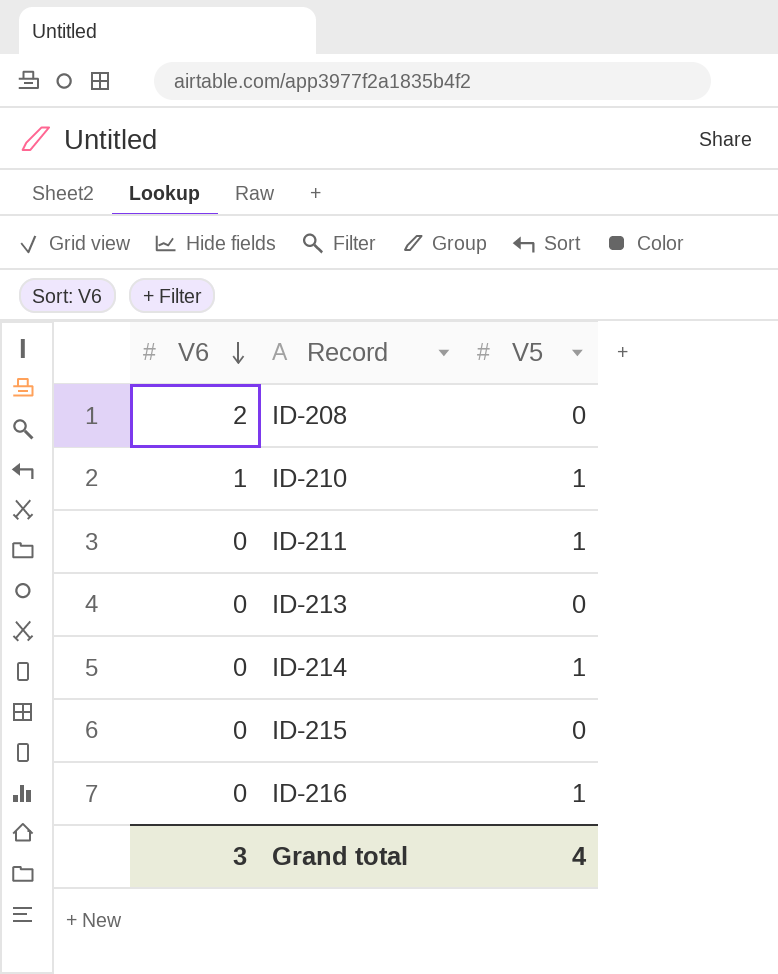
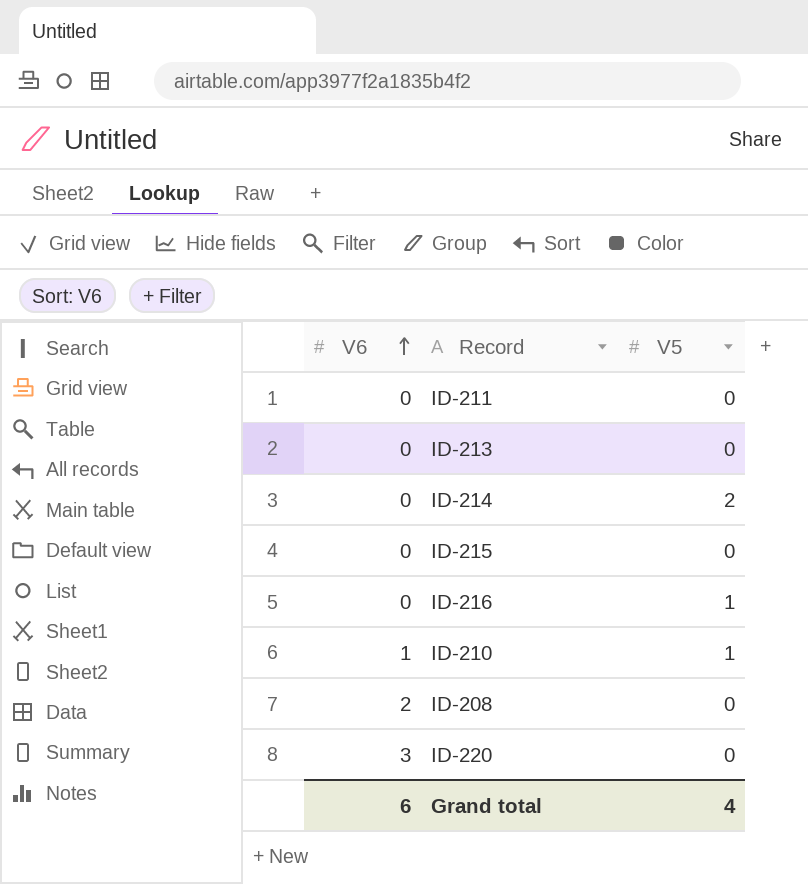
row order: V6 descending -> V6 ascending
ID-211 | V5: 1 -> 0
ID-214 | V5: 1 -> 2
row ID-220: none -> 3 | 0
Grand total | V6: 3 -> 6

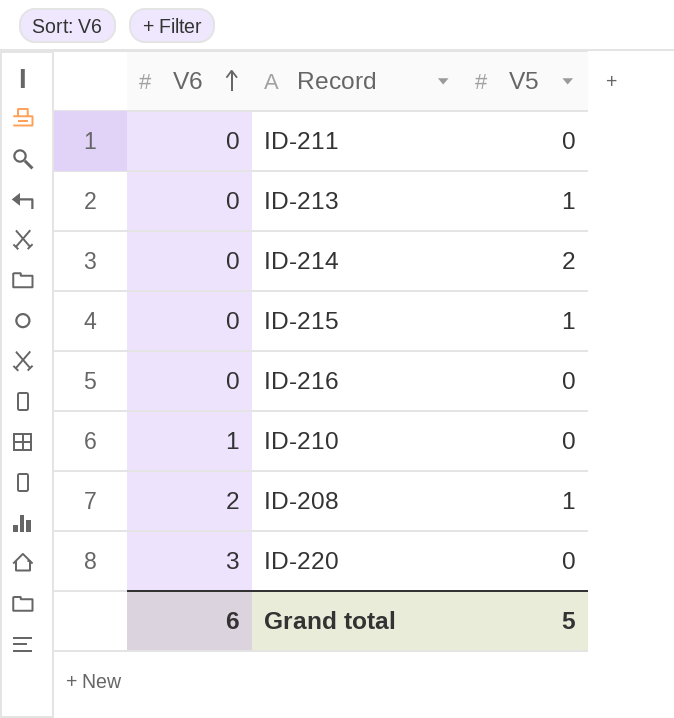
ID-213 | V5: 0 -> 1
ID-215 | V5: 0 -> 1
ID-216 | V5: 1 -> 0
ID-210 | V5: 1 -> 0
ID-208 | V5: 0 -> 1
Grand total | V5: 4 -> 5

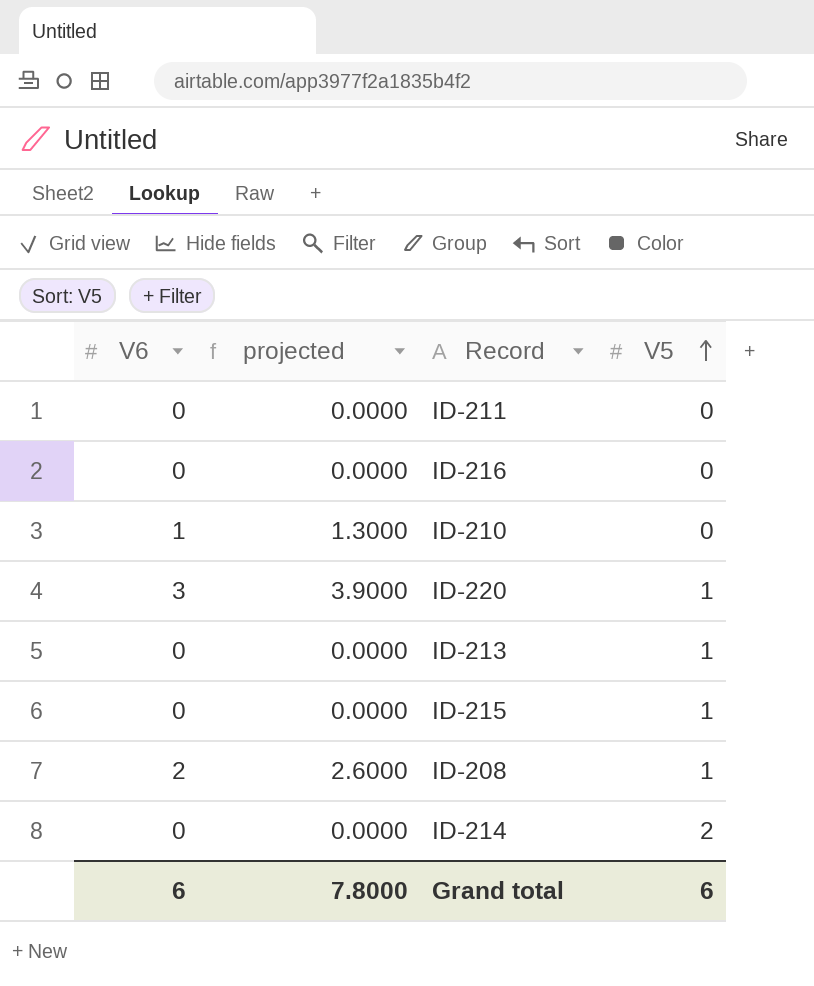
row order: V6 ascending -> V5 ascending
column projected | formula: none -> [V6] * 1.3
ID-220 | V5: 0 -> 1
Grand total | V5: 5 -> 6

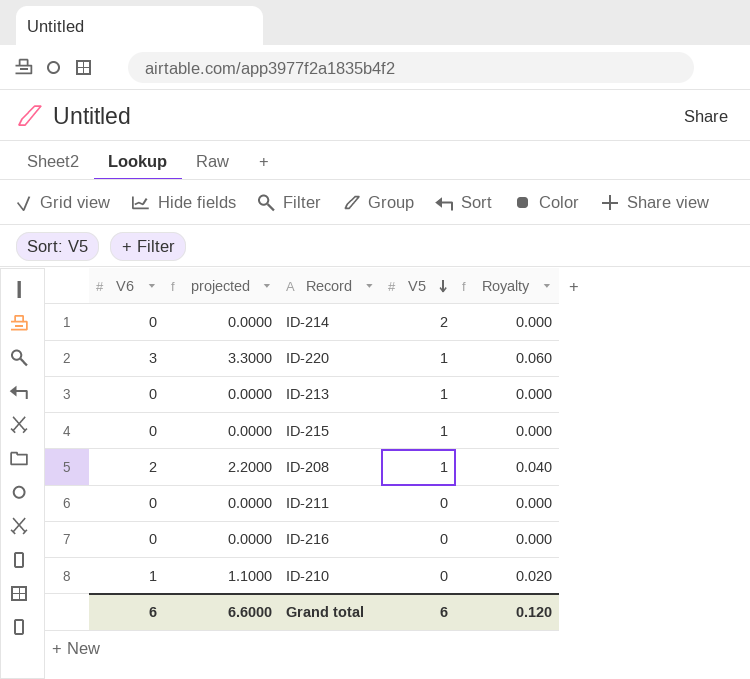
row order: V5 ascending -> V5 descending
column projected | formula: [V6] * 1.3 -> [V6] * 1.1
column Royalty | formula: none -> [V6] * 0.02
Grand total | projected: 7.8000 -> 6.6000

